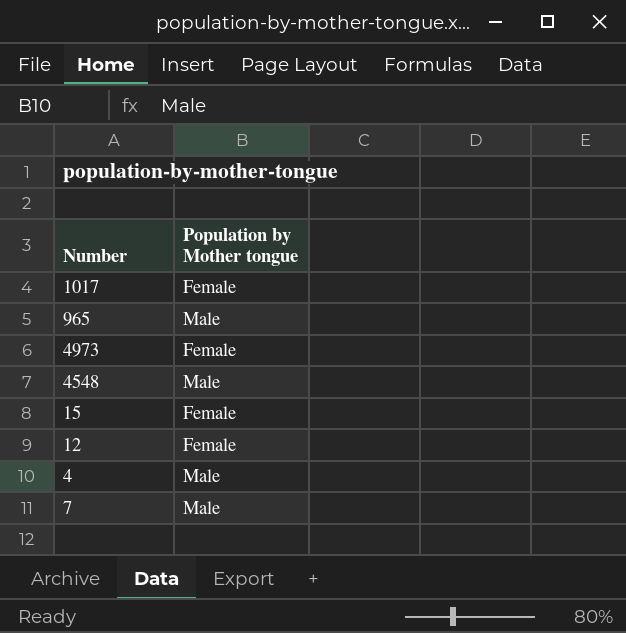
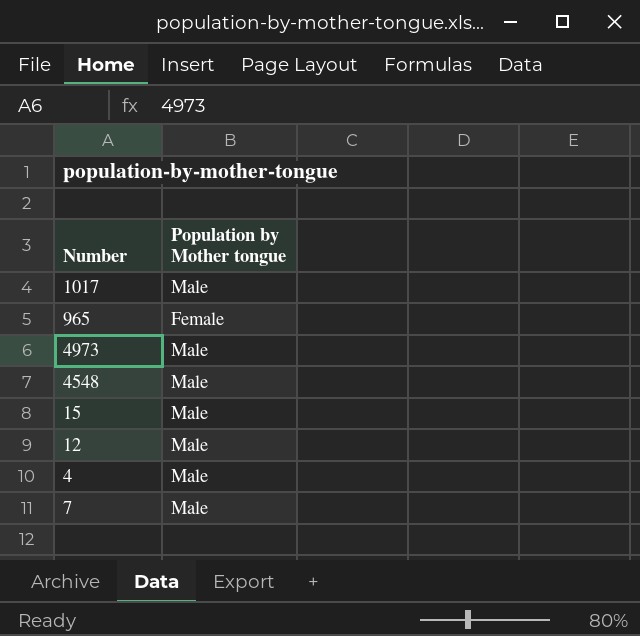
1017 | Population by Mother tongue: Female -> Male
965 | Population by Mother tongue: Male -> Female
4973 | Population by Mother tongue: Female -> Male
15 | Population by Mother tongue: Female -> Male
12 | Population by Mother tongue: Female -> Male

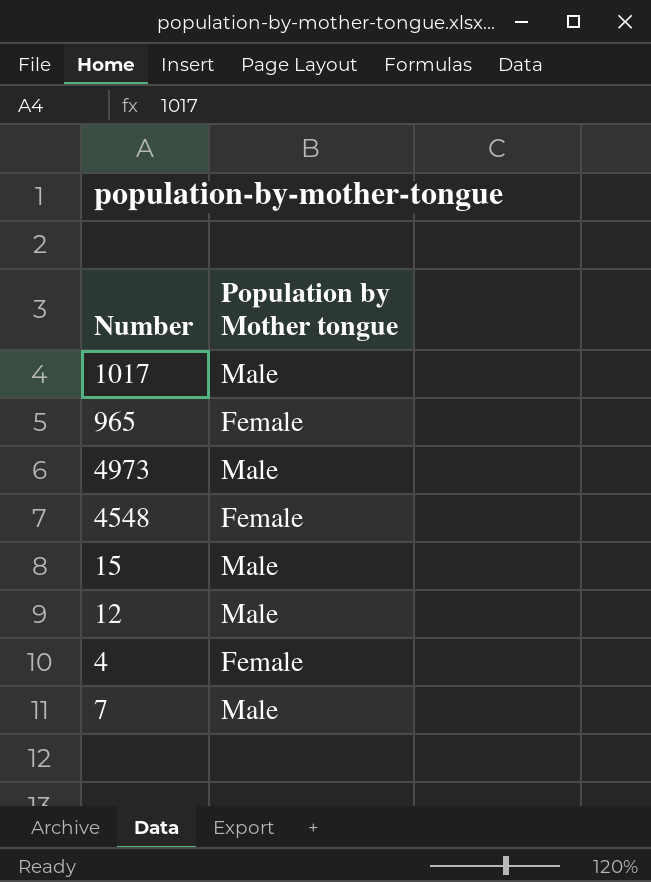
4548 | Population by Mother tongue: Male -> Female
4 | Population by Mother tongue: Male -> Female

